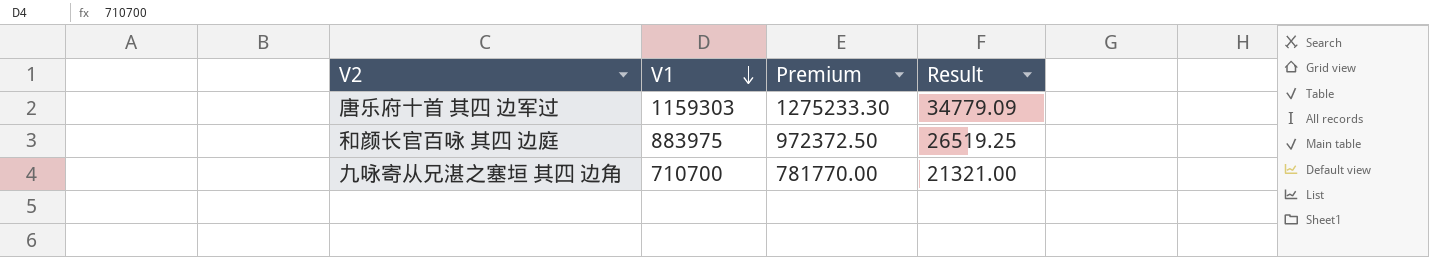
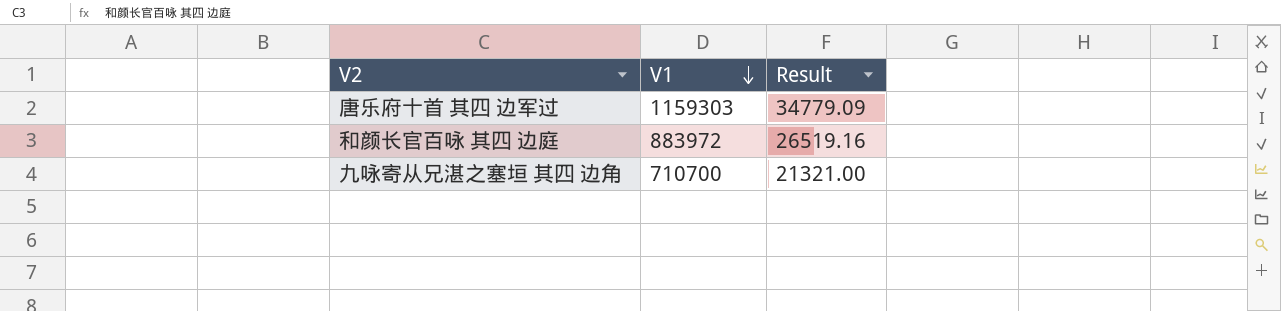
column Premium | formula: [V1] * 1.1 -> none
和颜长官百咏 其四 边庭 | V1: 883975 -> 883972
和颜长官百咏 其四 边庭 | Result: 26519.25 -> 26519.16

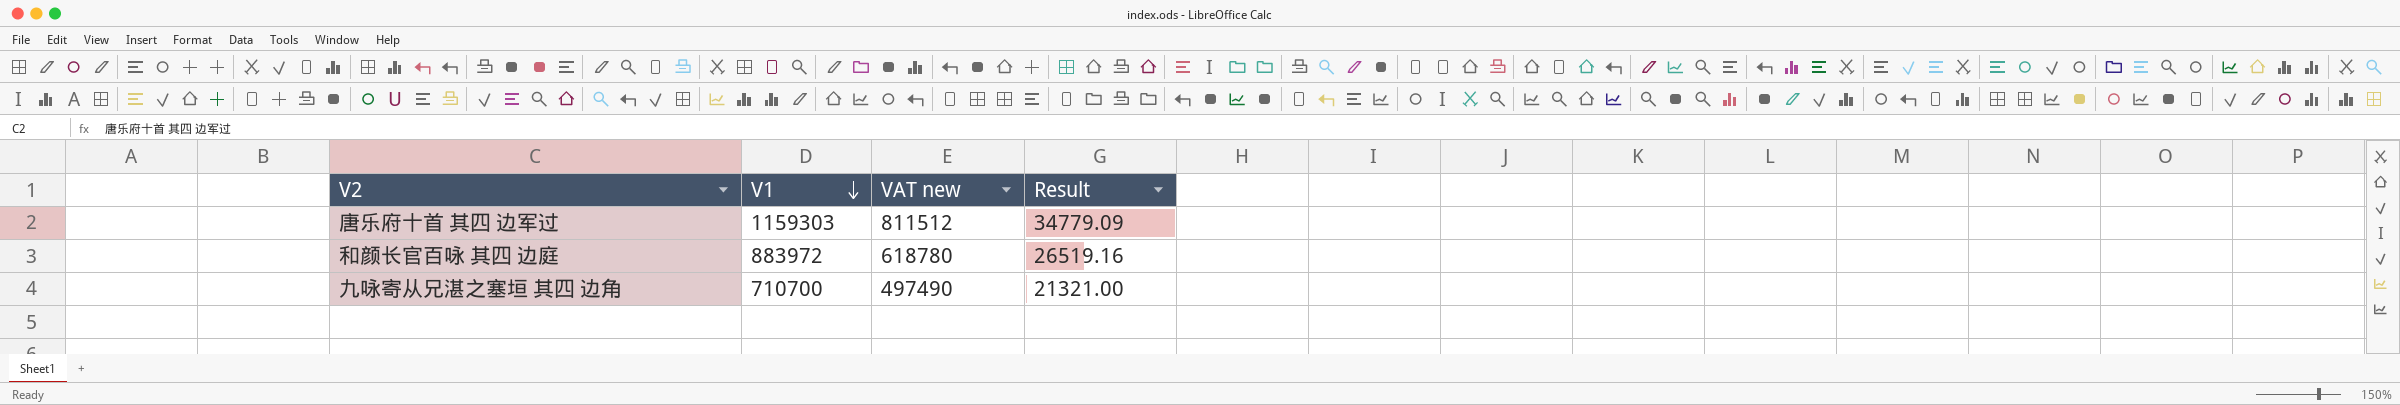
column VAT new | formula: none -> [V1] * 0.7

